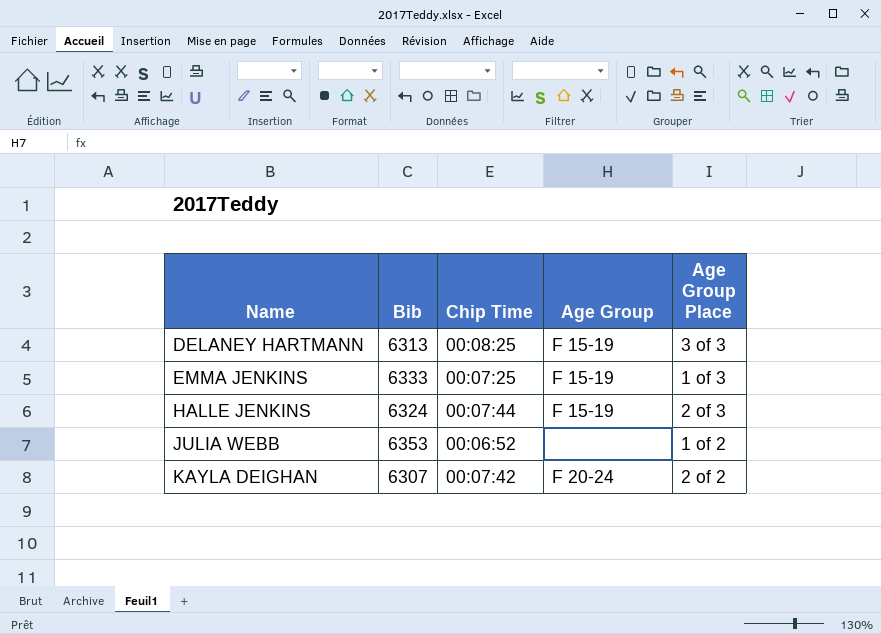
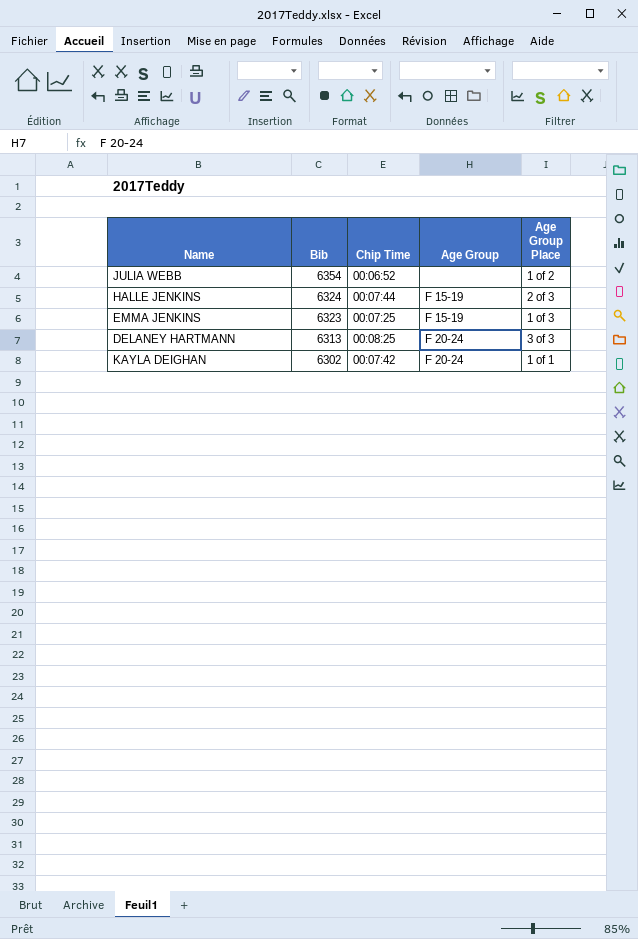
row order: Name ascending -> Bib descending
JULIA WEBB | Bib: 6353 -> 6354
EMMA JENKINS | Bib: 6333 -> 6323
DELANEY HARTMANN | Age Group: F 15-19 -> F 20-24
KAYLA DEIGHAN | Bib: 6307 -> 6302
KAYLA DEIGHAN | Age Group Place: 2 of 2 -> 1 of 1

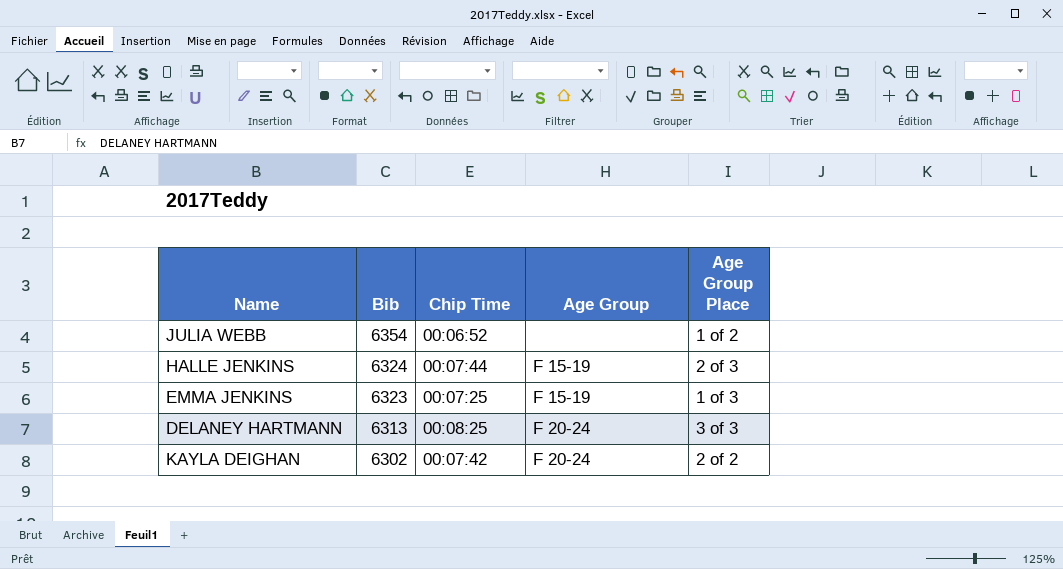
KAYLA DEIGHAN | Age Group Place: 1 of 1 -> 2 of 2

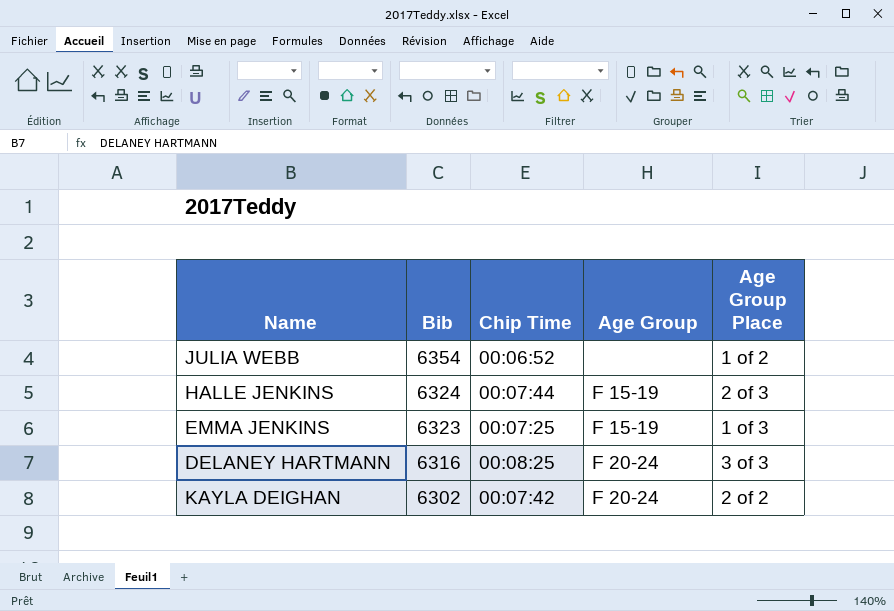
DELANEY HARTMANN | Bib: 6313 -> 6316

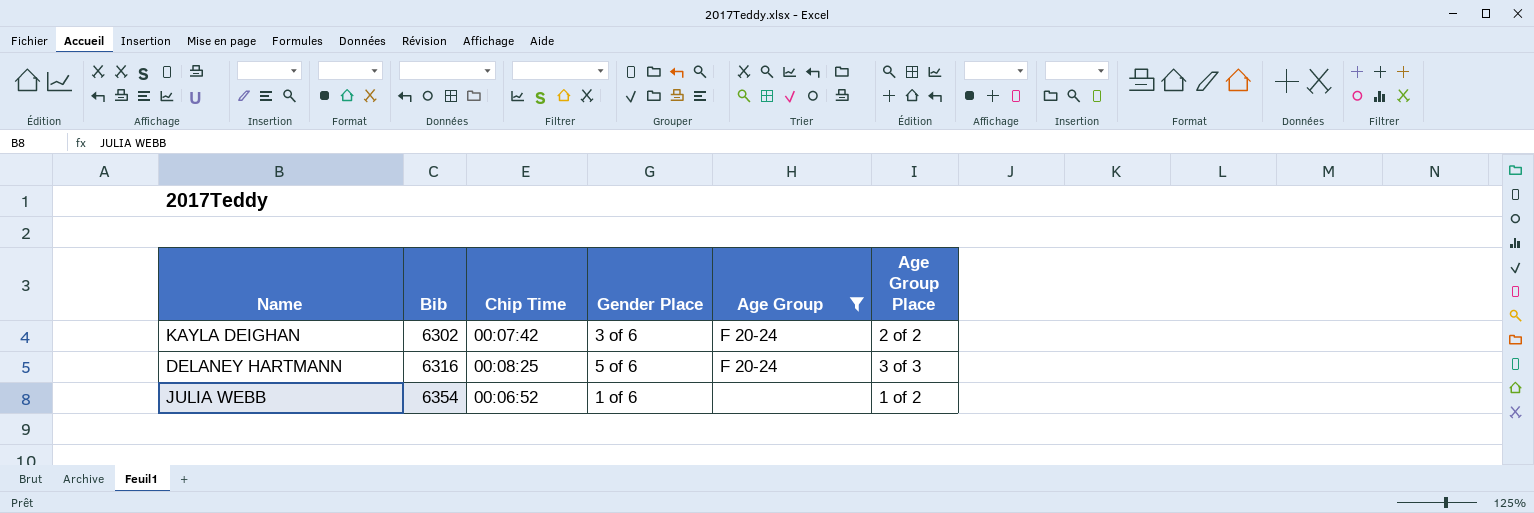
filter: none -> Age Group != F 15-19
row order: Bib descending -> Bib ascending
column Gender Place | position: none -> 4

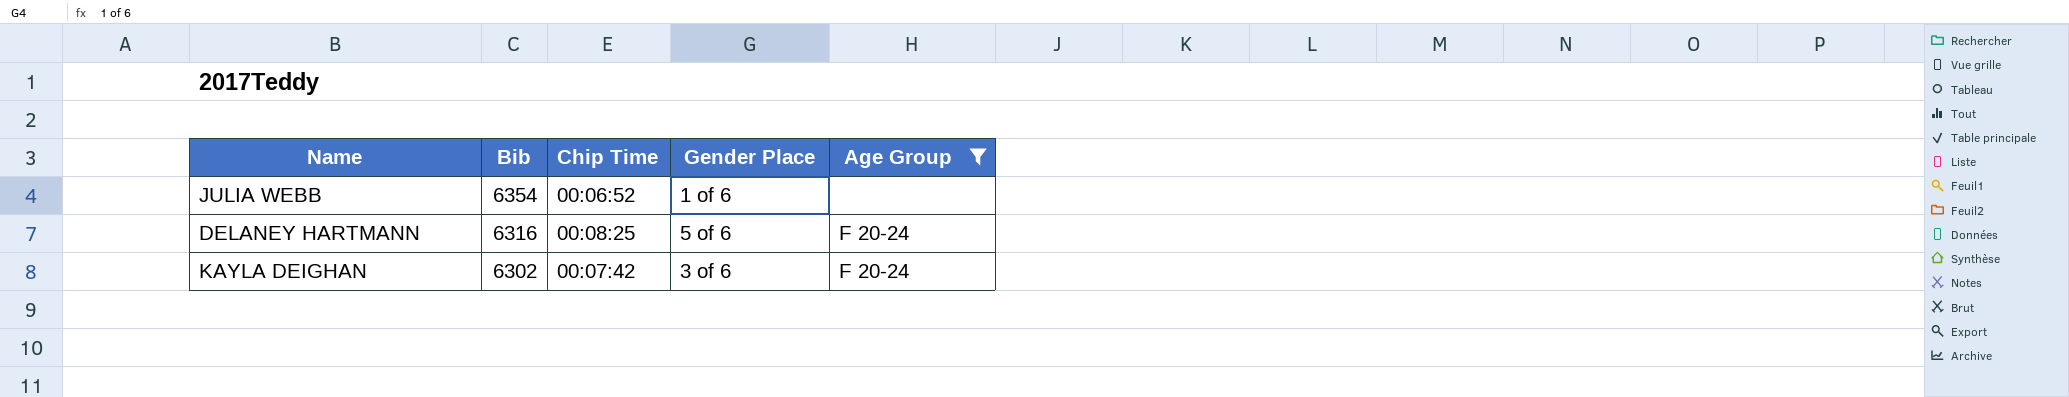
row order: Bib ascending -> Bib descending
column Age Group Place | position: 6 -> none

